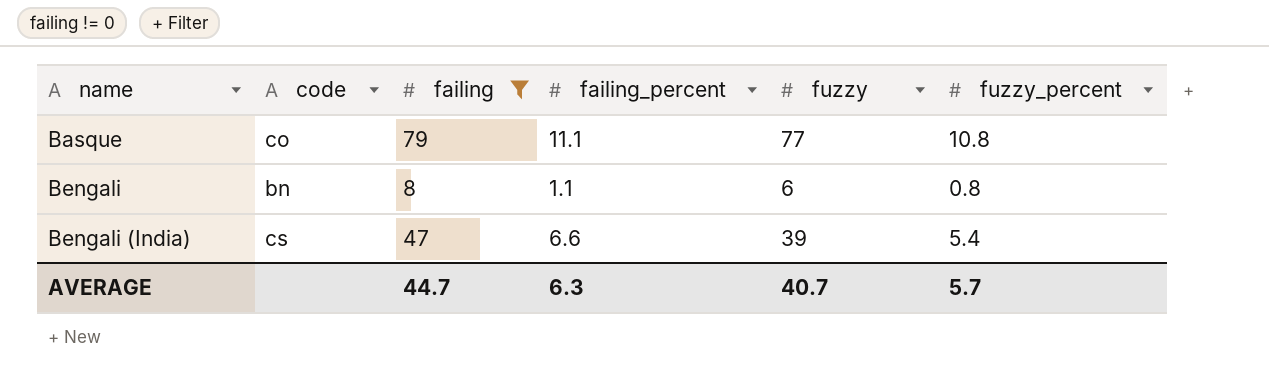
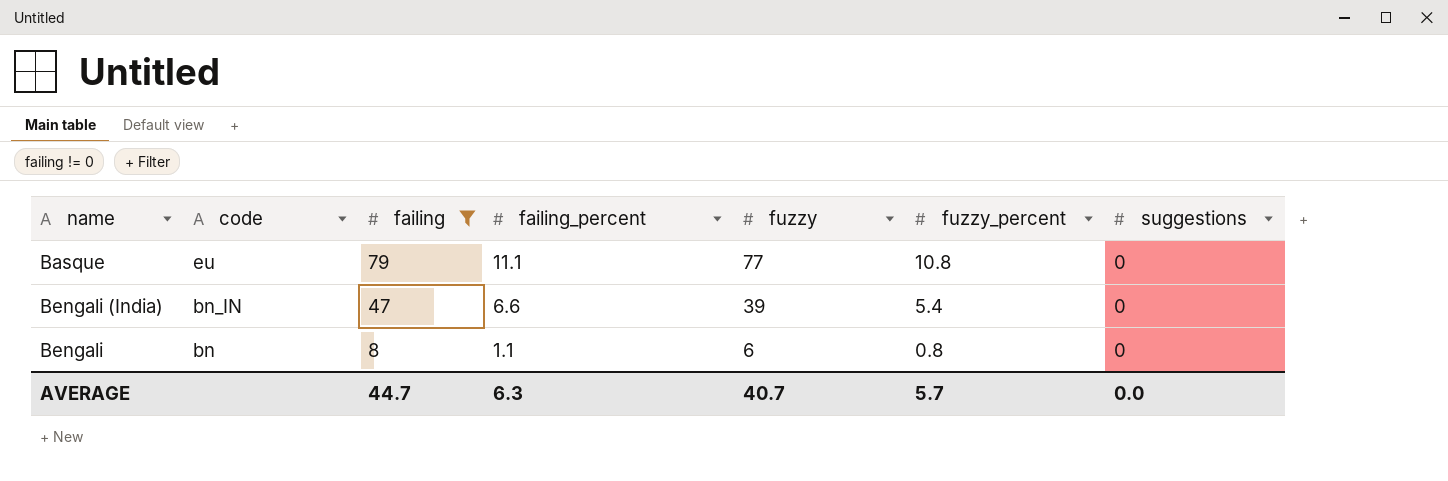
row order: name ascending -> code descending
column suggestions | position: none -> 7
Basque | code: co -> eu
Bengali (India) | code: cs -> bn_IN

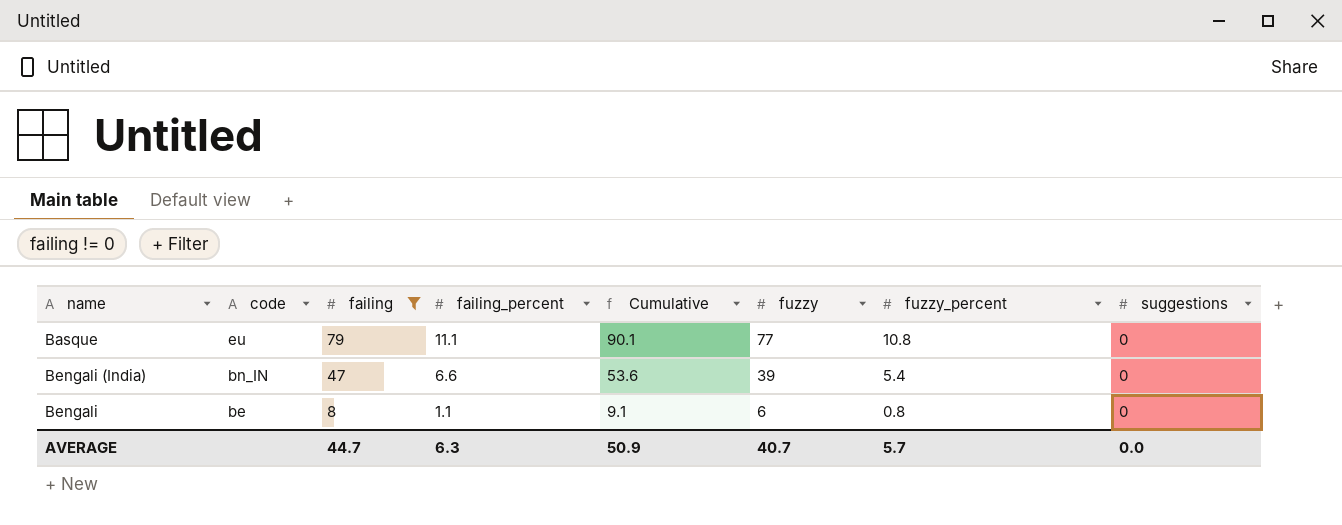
column Cumulative | formula: none -> [failing] + [failing_percent]
Bengali | code: bn -> be

